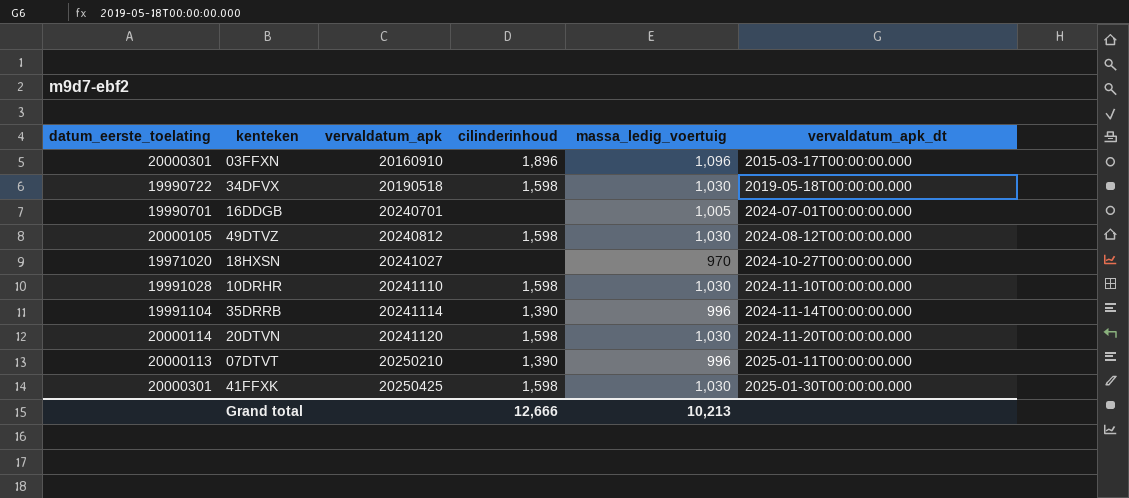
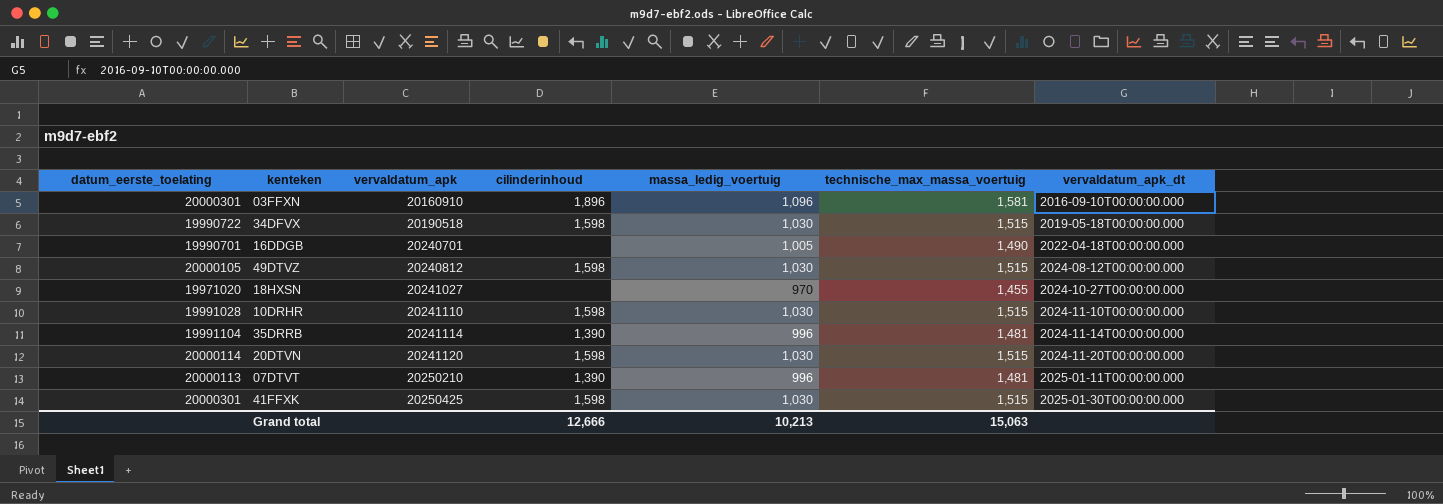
column technische_max_massa_voertuig | position: none -> 6
03FFXN | vervaldatum_apk_dt: 2015-03-17T00:00:00.000 -> 2016-09-10T00:00:00.000
16DDGB | vervaldatum_apk_dt: 2024-07-01T00:00:00.000 -> 2022-04-18T00:00:00.000

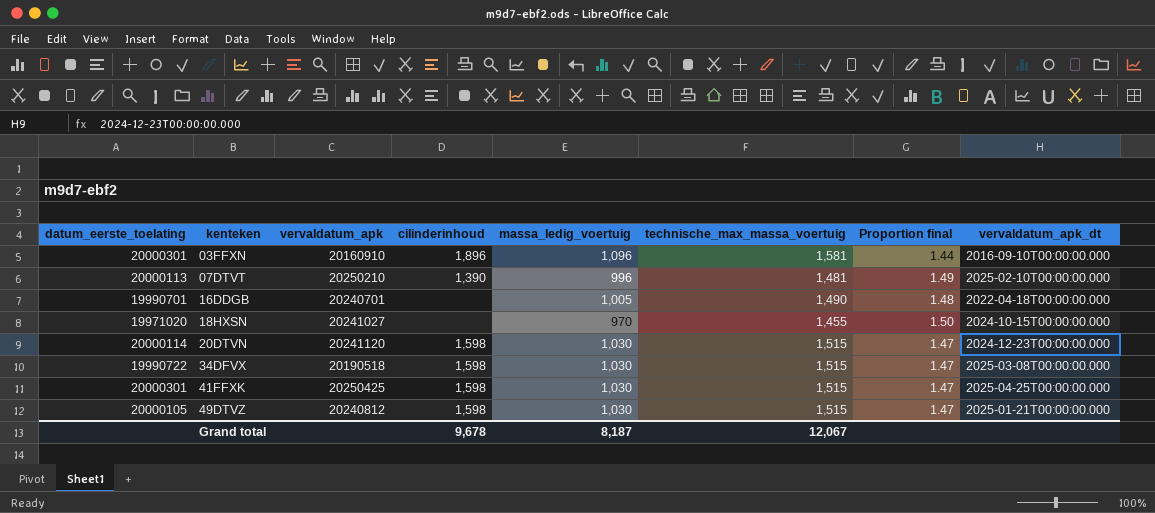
row order: vervaldatum_apk ascending -> kenteken ascending
column Proportion final | formula: none -> [technische_max_massa_voertuig] / [massa_ledig_voertuig]
row 10DRHR: 19991028 | 20241110 | 1,598 | 1,030 | 1,515 | 2024-11-10T00:00:00.000 -> none
row 35DRRB: 19991104 | 20241114 | 1,390 | 996 | 1,481 | 2024-11-14T00:00:00.000 -> none
07DTVT | vervaldatum_apk_dt: 2025-01-11T00:00:00.000 -> 2025-02-10T00:00:00.000
18HXSN | vervaldatum_apk_dt: 2024-10-27T00:00:00.000 -> 2024-10-15T00:00:00.000
20DTVN | vervaldatum_apk_dt: 2024-11-20T00:00:00.000 -> 2024-12-23T00:00:00.000
34DFVX | vervaldatum_apk_dt: 2019-05-18T00:00:00.000 -> 2025-03-08T00:00:00.000
41FFXK | vervaldatum_apk_dt: 2025-01-30T00:00:00.000 -> 2025-04-25T00:00:00.000
49DTVZ | vervaldatum_apk_dt: 2024-08-12T00:00:00.000 -> 2025-01-21T00:00:00.000
Grand total | cilinderinhoud: 12,666 -> 9,678
Grand total | massa_ledig_voertuig: 10,213 -> 8,187
Grand total | technische_max_massa_voertuig: 15,063 -> 12,067

